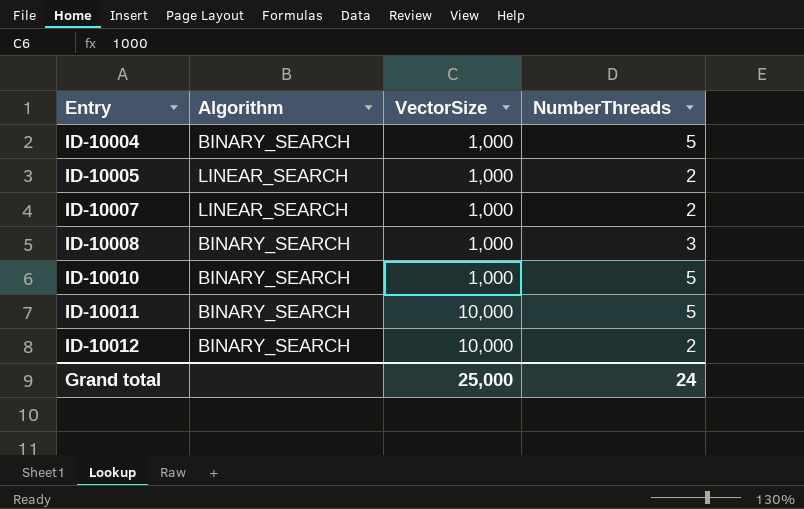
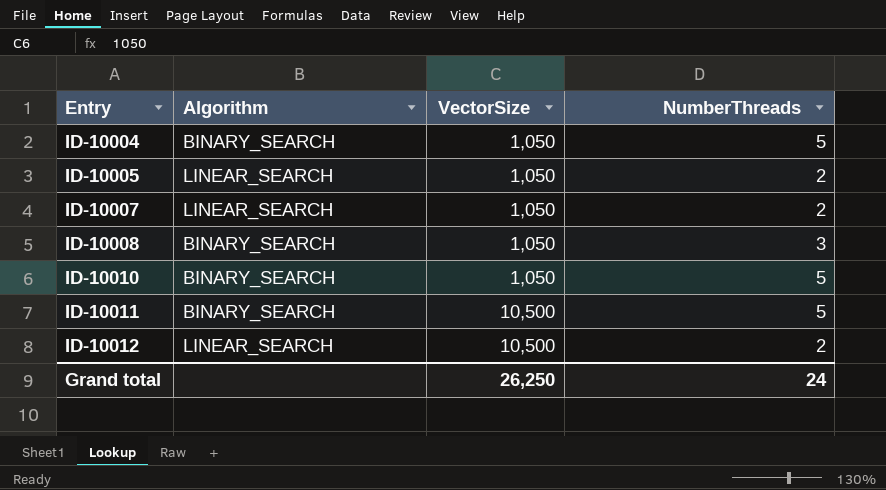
ID-10004 | VectorSize: 1,000 -> 1,050
ID-10005 | VectorSize: 1,000 -> 1,050
ID-10007 | VectorSize: 1,000 -> 1,050
ID-10008 | VectorSize: 1,000 -> 1,050
ID-10010 | VectorSize: 1,000 -> 1,050
ID-10011 | VectorSize: 10,000 -> 10,500
ID-10012 | Algorithm: BINARY_SEARCH -> LINEAR_SEARCH
ID-10012 | VectorSize: 10,000 -> 10,500
Grand total | VectorSize: 25,000 -> 26,250

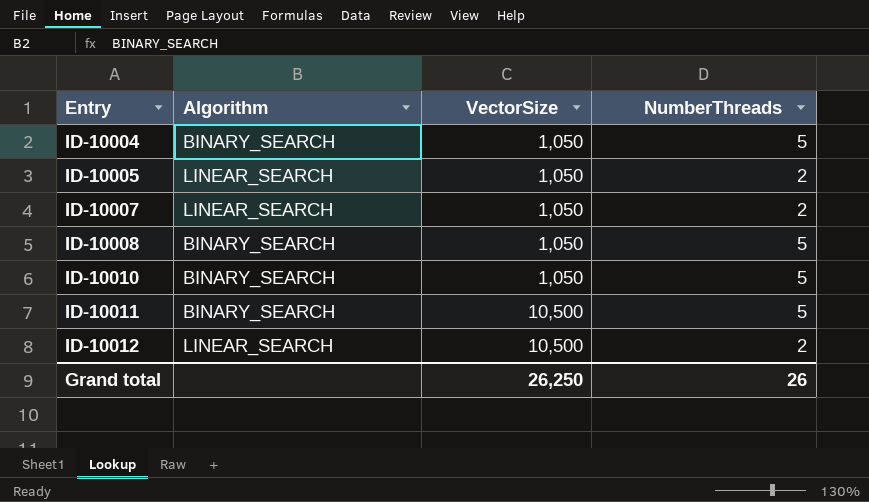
ID-10008 | NumberThreads: 3 -> 5
Grand total | NumberThreads: 24 -> 26

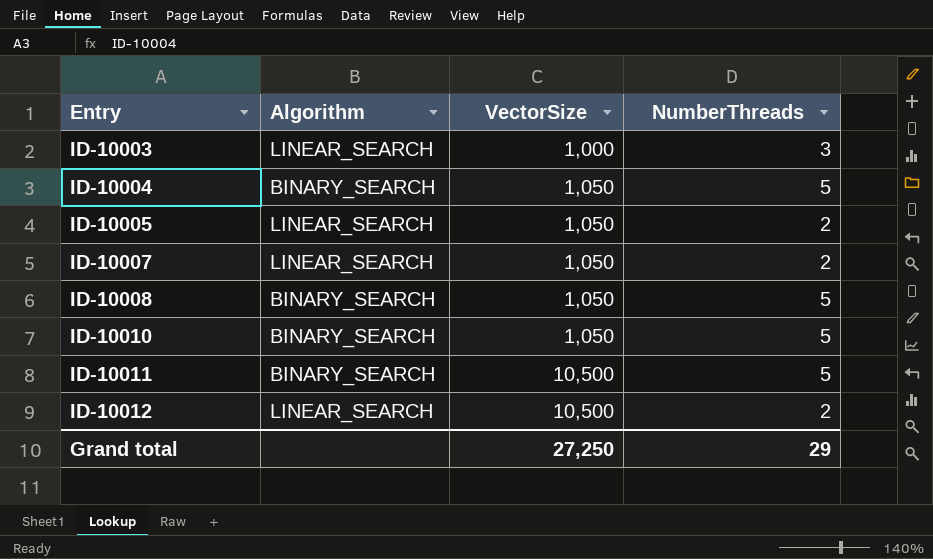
row ID-10003: none -> LINEAR_SEARCH | 1,000 | 3
Grand total | VectorSize: 26,250 -> 27,250
Grand total | NumberThreads: 26 -> 29

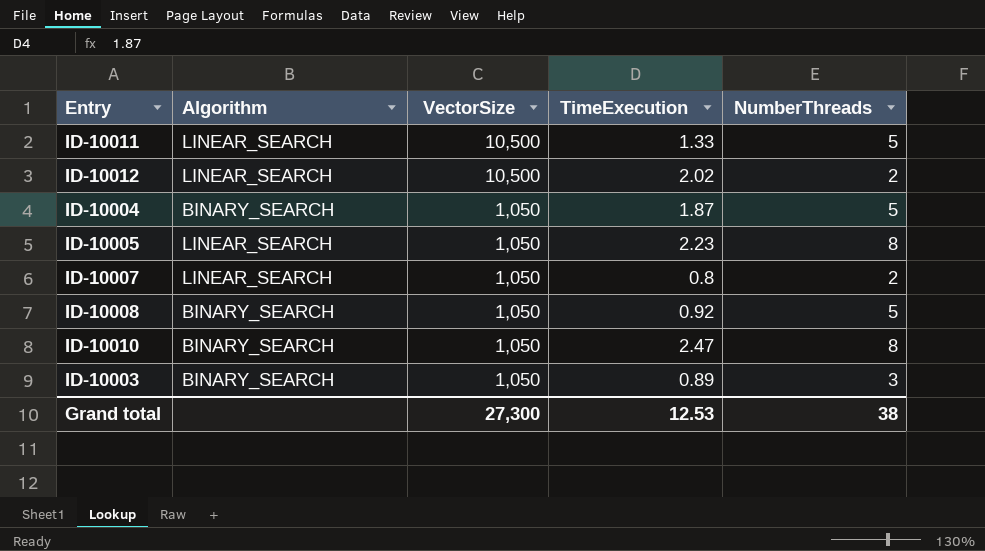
row order: Entry ascending -> VectorSize descending
column TimeExecution | position: none -> 4
ID-10011 | Algorithm: BINARY_SEARCH -> LINEAR_SEARCH
ID-10005 | NumberThreads: 2 -> 8
ID-10010 | NumberThreads: 5 -> 8
ID-10003 | Algorithm: LINEAR_SEARCH -> BINARY_SEARCH
ID-10003 | VectorSize: 1,000 -> 1,050
Grand total | VectorSize: 27,250 -> 27,300
Grand total | NumberThreads: 29 -> 38

